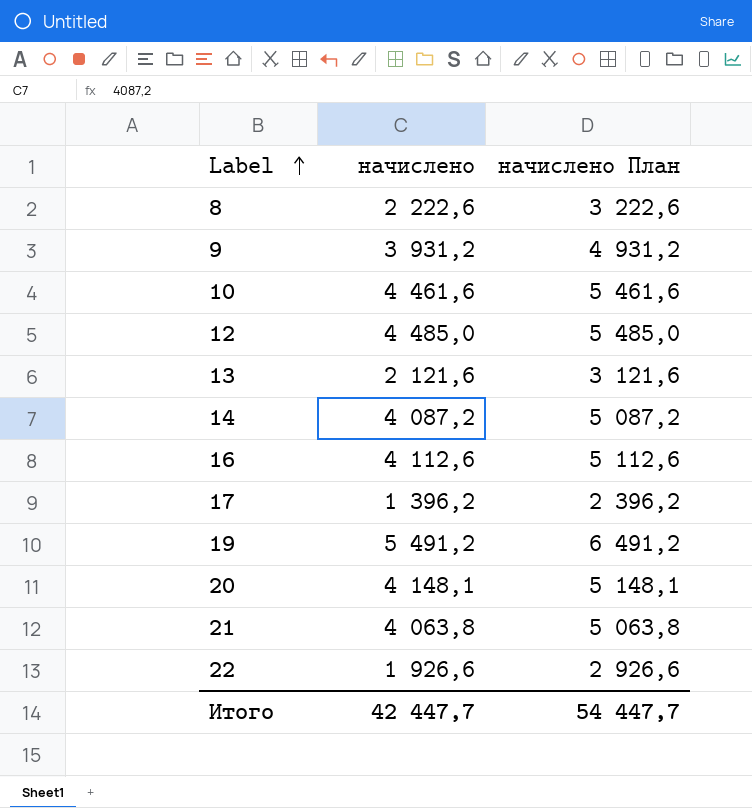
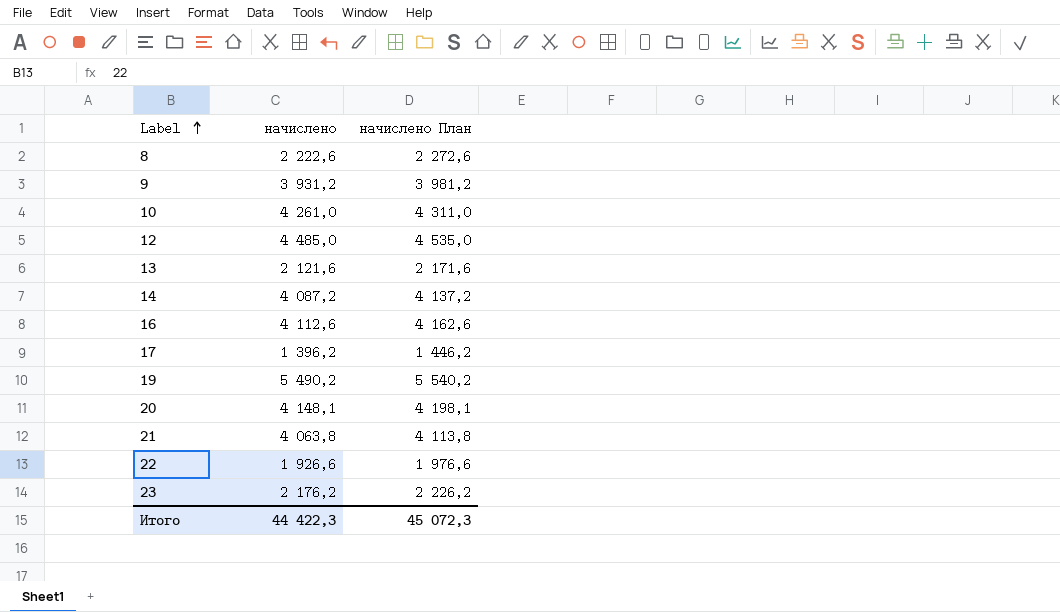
column начислено План | formula: [начислено] + 1000 -> [начислено] + 50
10 | начислено: 4 461,6 -> 4 261,0
19 | начислено: 5 491,2 -> 5 490,2
row 23: none -> 2 176,2 | 2 226,2
Итого | начислено: 42 447,7 -> 44 422,3
Итого | начислено План: 54 447,7 -> 45 072,3

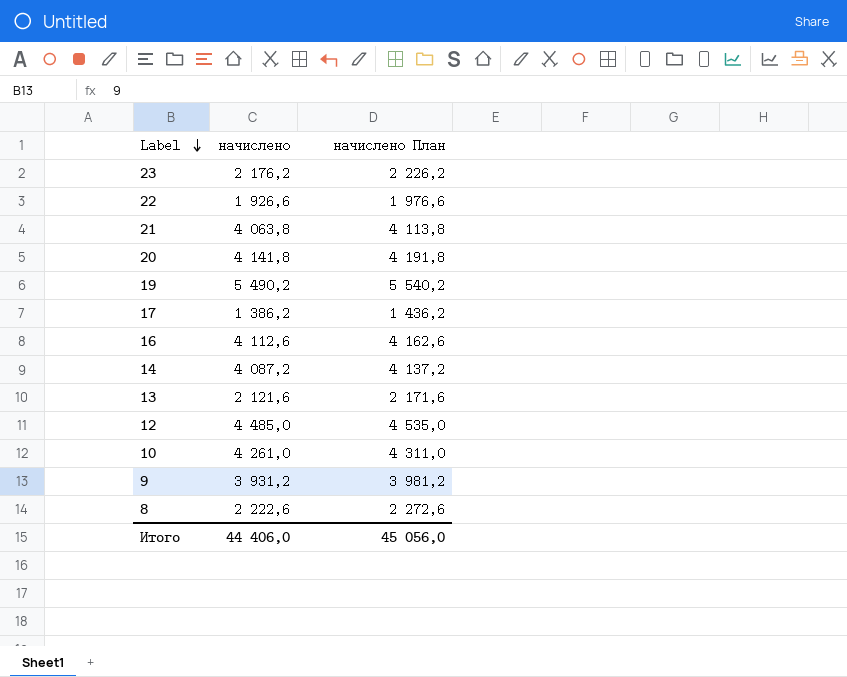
row order: Label ascending -> Label descending
20 | начислено: 4 148,1 -> 4 141,8
20 | начислено План: 4 198,1 -> 4 191,8
17 | начислено: 1 396,2 -> 1 386,2
17 | начислено План: 1 446,2 -> 1 436,2
Итого | начислено: 44 422,3 -> 44 406,0
Итого | начислено План: 45 072,3 -> 45 056,0

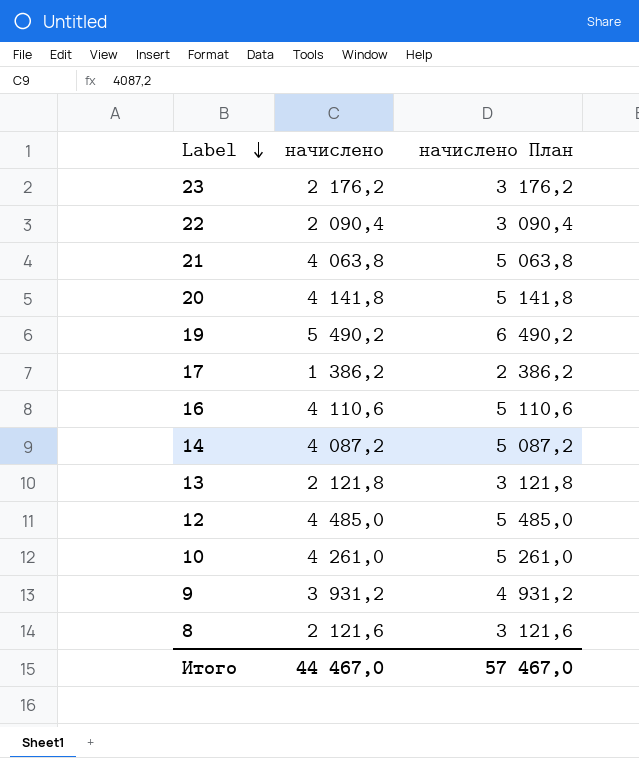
column начислено План | formula: [начислено] + 50 -> [начислено] + 1000
22 | начислено: 1 926,6 -> 2 090,4
16 | начислено: 4 112,6 -> 4 110,6
13 | начислено: 2 121,6 -> 2 121,8
8 | начислено: 2 222,6 -> 2 121,6
Итого | начислено: 44 406,0 -> 44 467,0
Итого | начислено План: 45 056,0 -> 57 467,0

